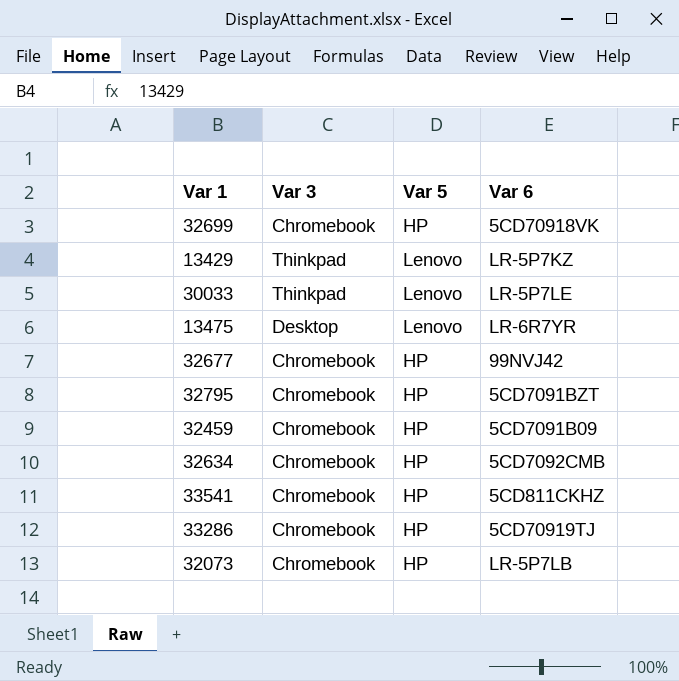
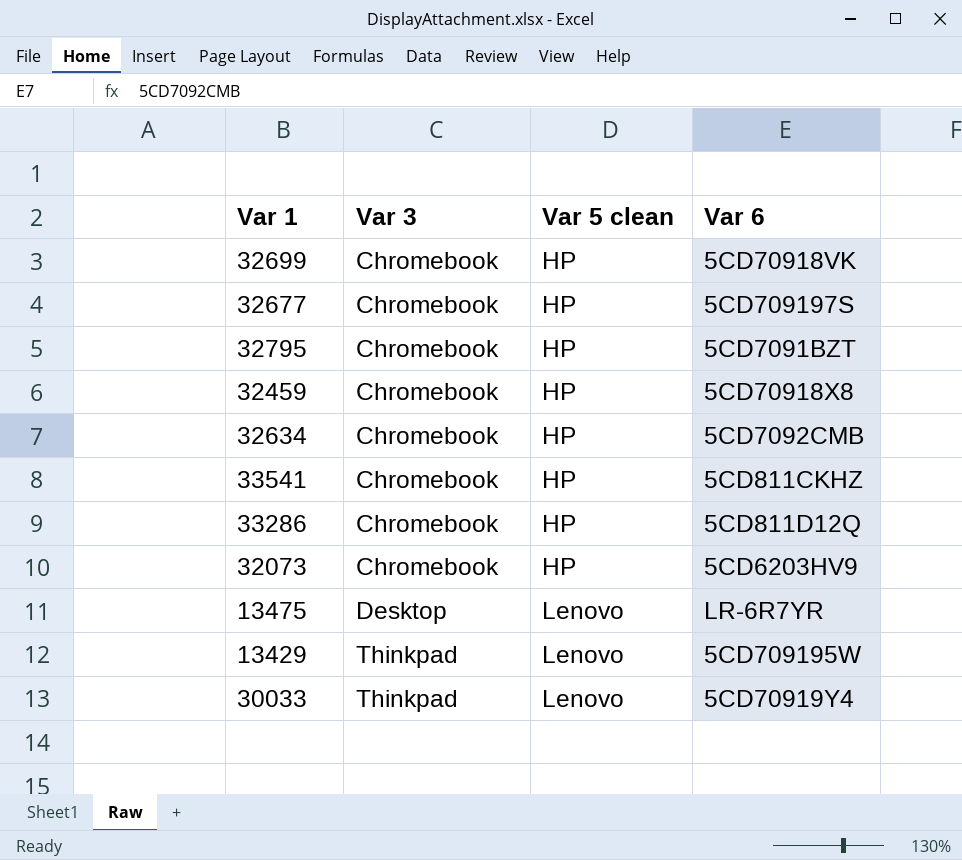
row order: none -> Var 3 ascending
column name: Var 5 -> Var 5 clean
32677 | Var 6: 99NVJ42 -> 5CD709197S
32459 | Var 6: 5CD7091B09 -> 5CD70918X8
33286 | Var 6: 5CD70919TJ -> 5CD811D12Q
32073 | Var 6: LR-5P7LB -> 5CD6203HV9
13429 | Var 6: LR-5P7KZ -> 5CD709195W
30033 | Var 6: LR-5P7LE -> 5CD70919Y4

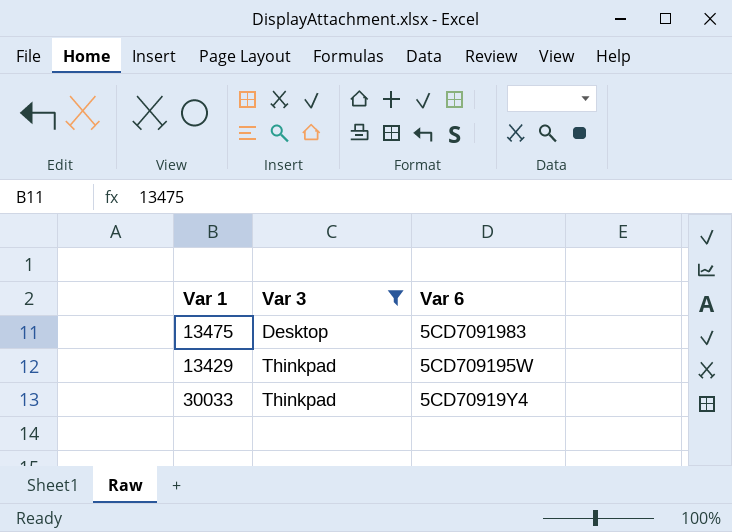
filter: none -> Var 3 != Chromebook
column Var 5 clean | position: 3 -> none
13475 | Var 6: LR-6R7YR -> 5CD7091983

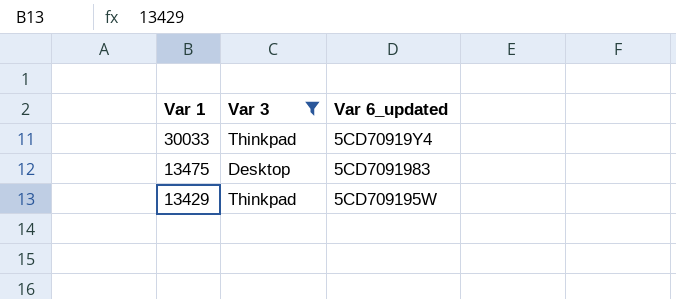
row order: Var 3 ascending -> Var 1 descending
column name: Var 6 -> Var 6_updated

